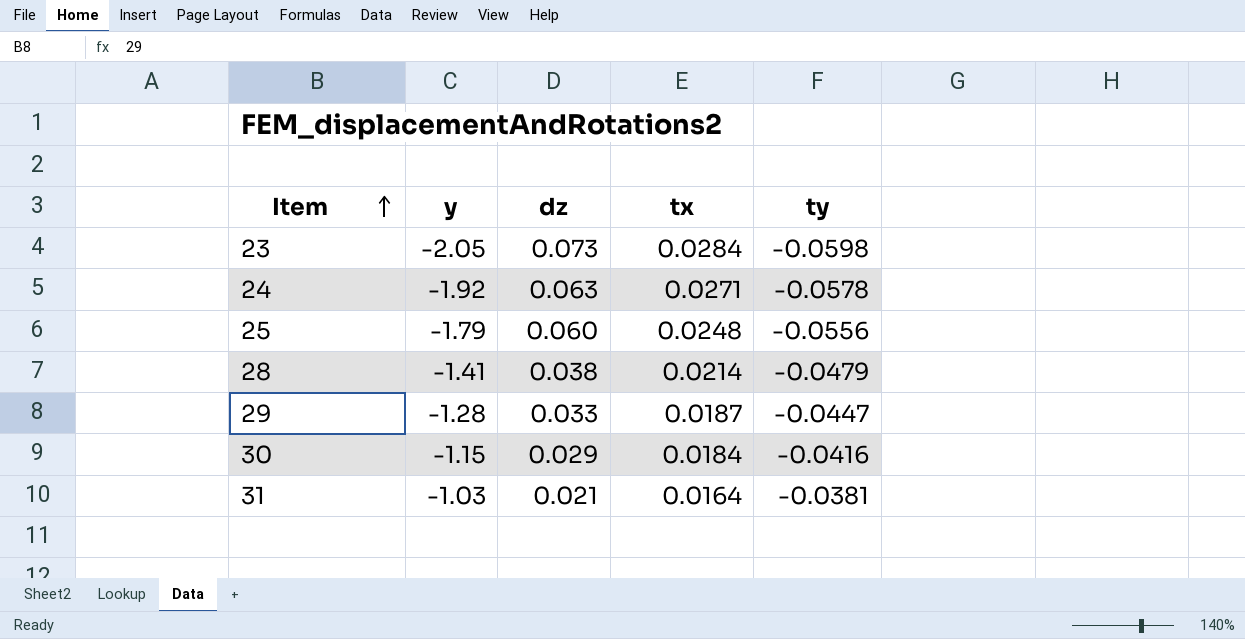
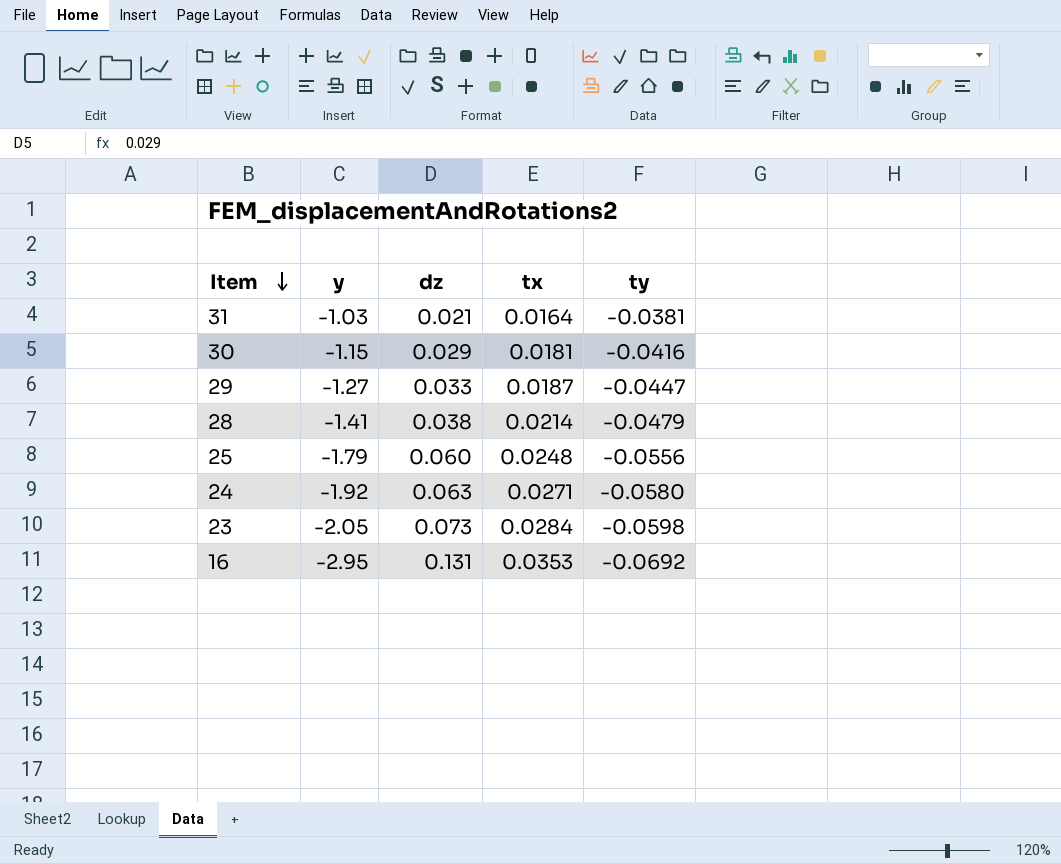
row order: Item ascending -> Item descending
30 | tx: 0.0184 -> 0.0181
29 | y: -1.28 -> -1.27
24 | ty: -0.0578 -> -0.0580
row 16: none -> -2.95 | 0.131 | 0.0353 | -0.0692

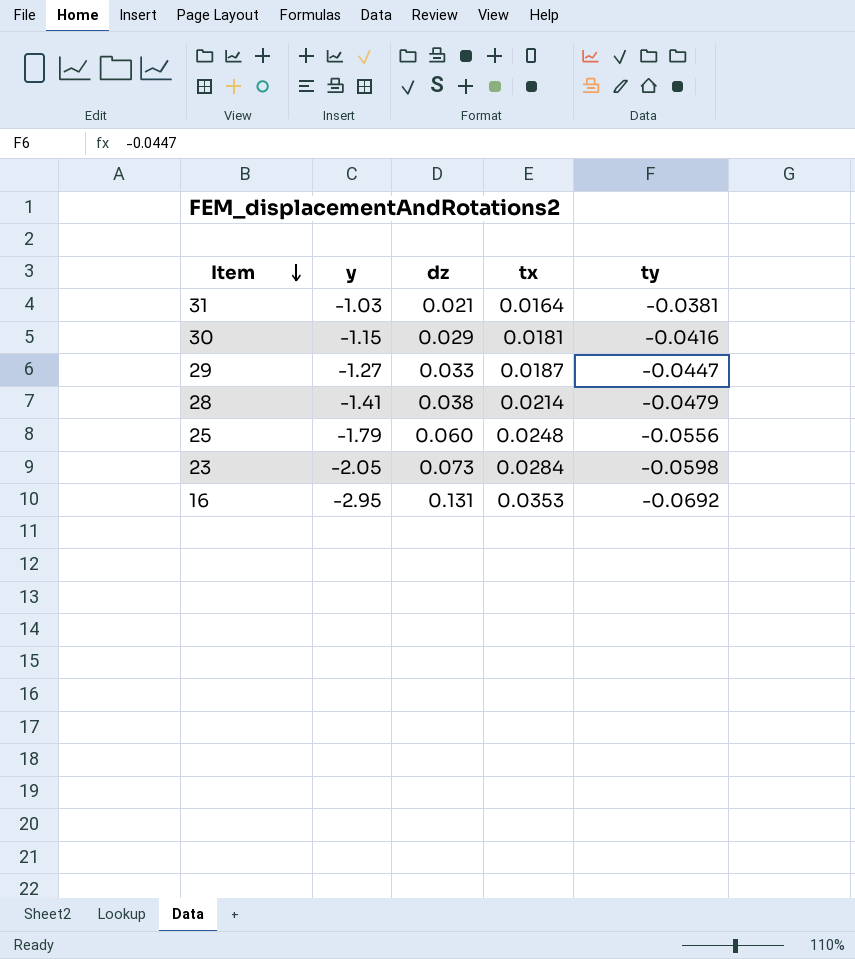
row 24: -1.92 | 0.063 | 0.0271 | -0.0580 -> none

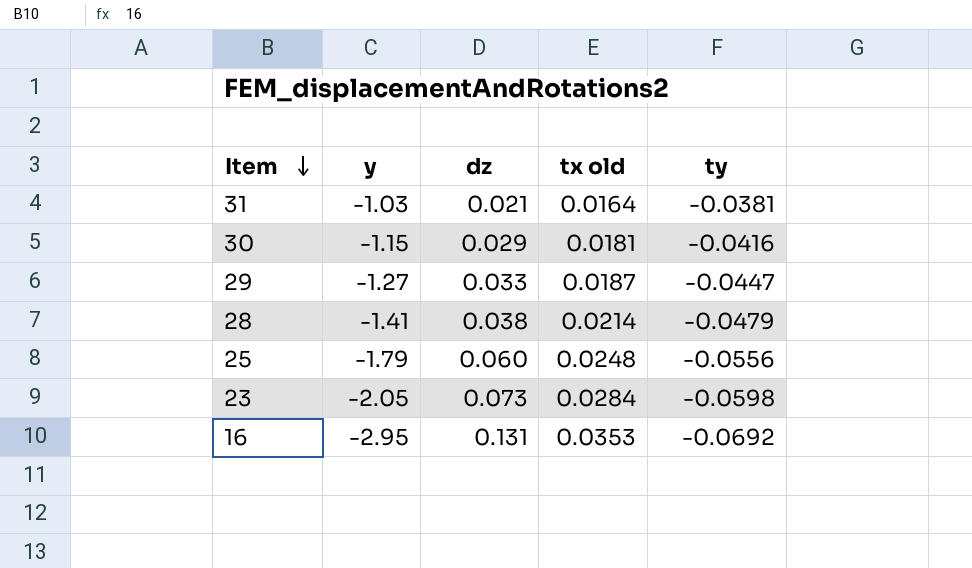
column name: tx -> tx old

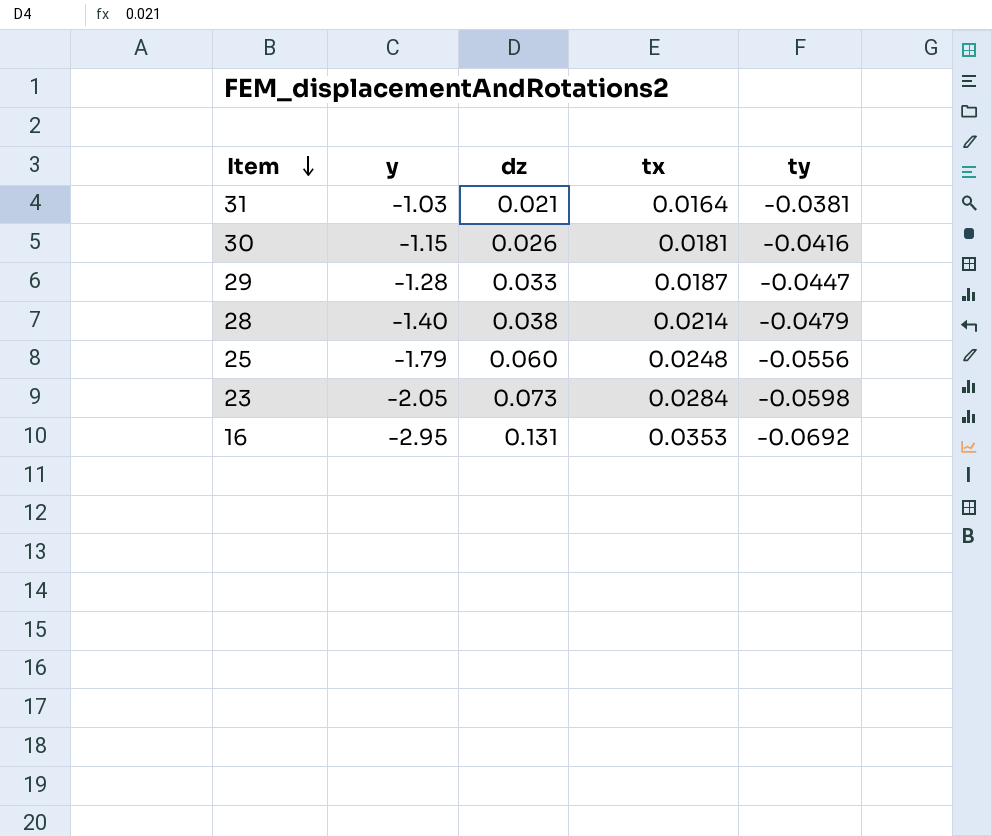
column name: tx old -> tx
30 | dz: 0.029 -> 0.026
29 | y: -1.27 -> -1.28
28 | y: -1.41 -> -1.40

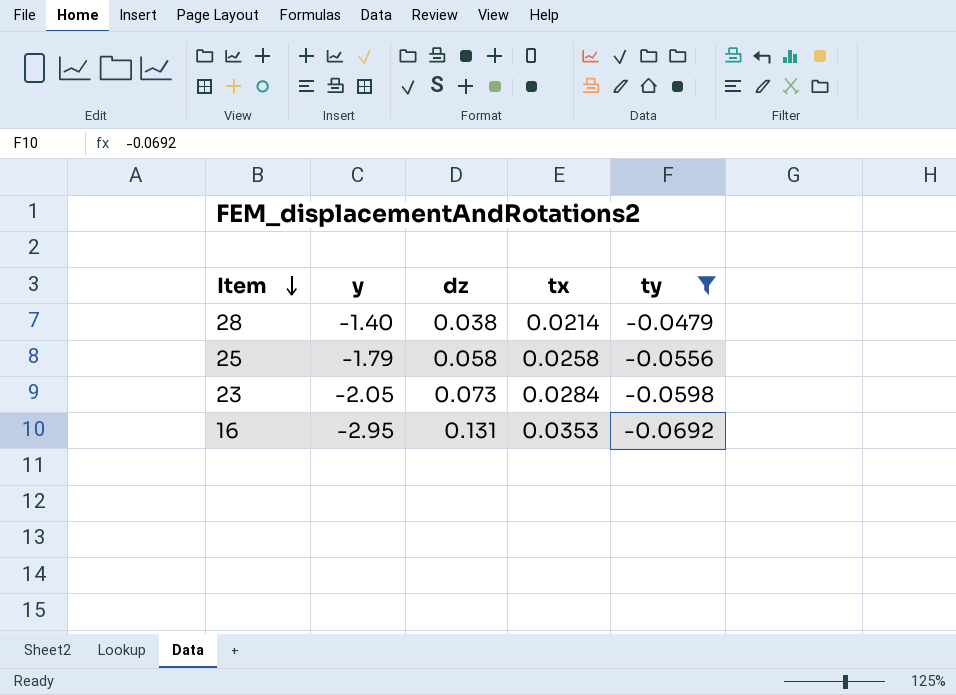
filter: none -> ty <= -0.0479
25 | dz: 0.060 -> 0.058
25 | tx: 0.0248 -> 0.0258

